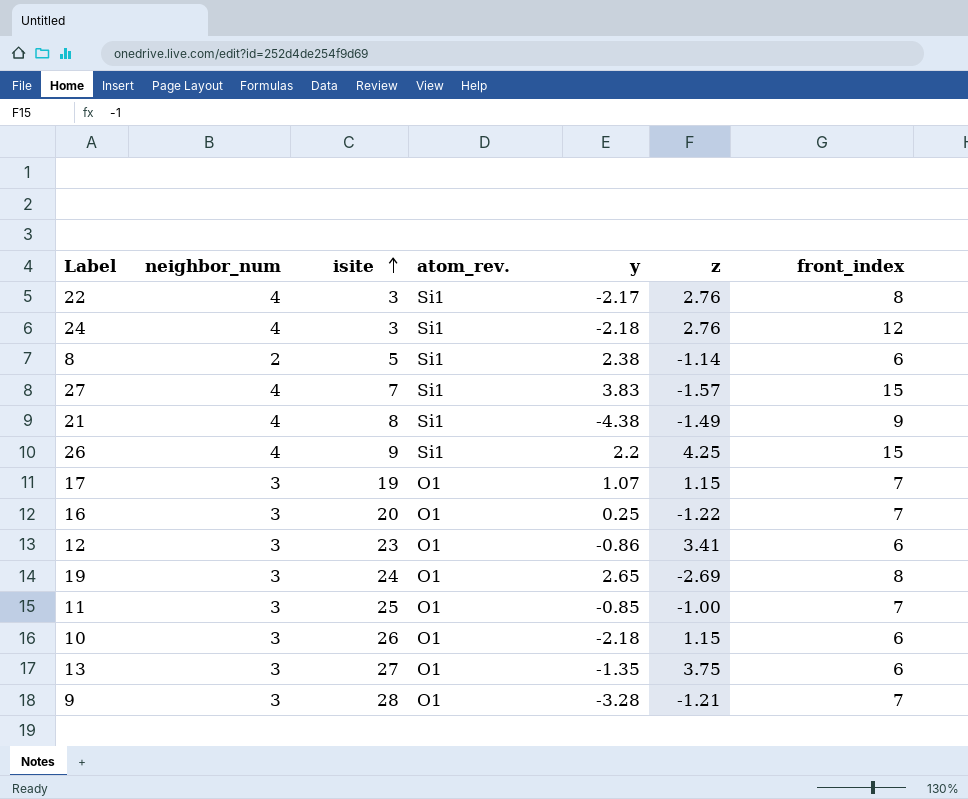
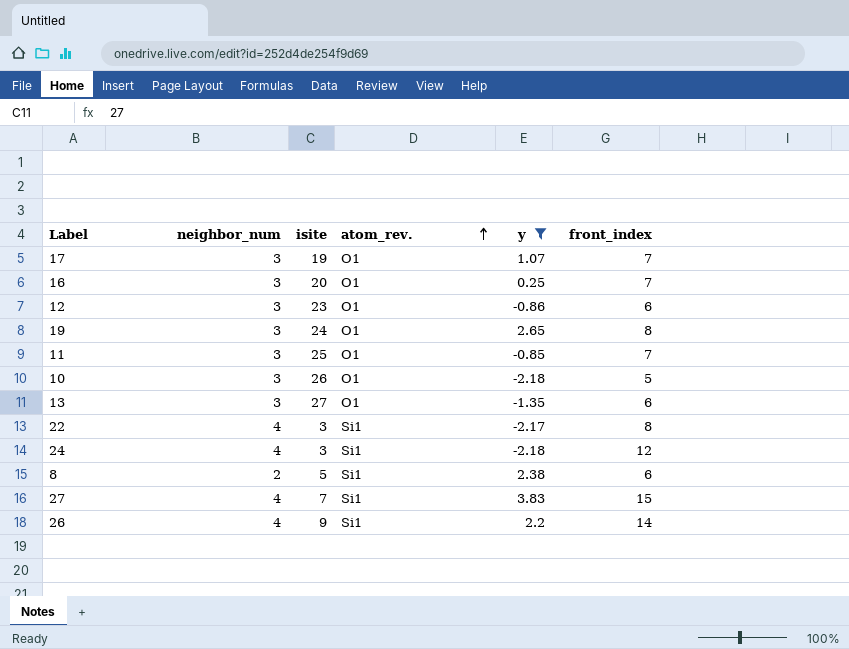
filter: none -> y >= -2.18
row order: isite ascending -> atom_rev. ascending
column z | position: 6 -> none
10 | front_index: 6 -> 5
26 | front_index: 15 -> 14

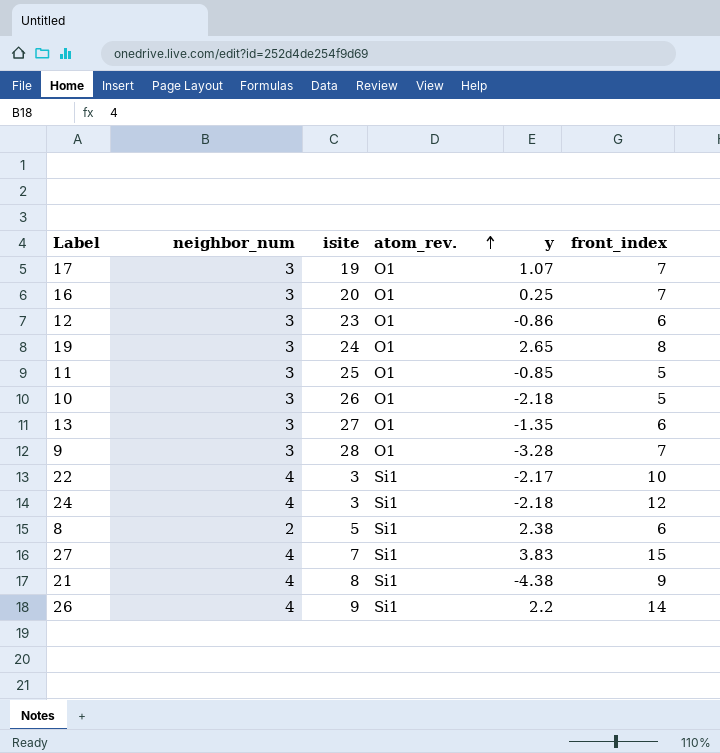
filter: y >= -2.18 -> none
11 | front_index: 7 -> 5
22 | front_index: 8 -> 10

